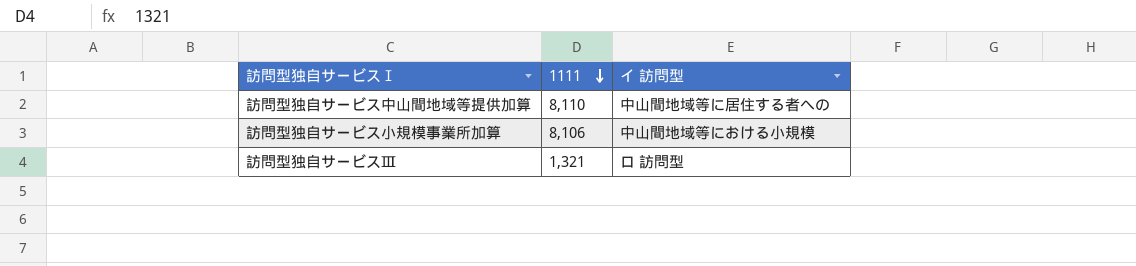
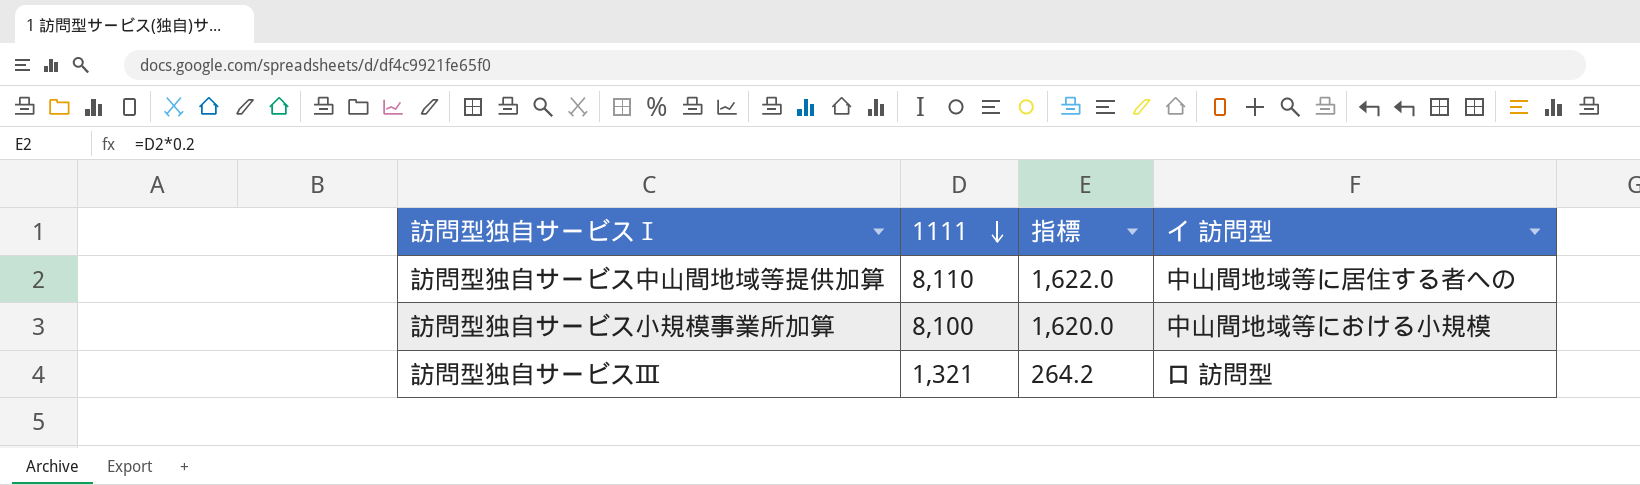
column 指標 | formula: none -> [1111] * 0.2
訪問型独自サービス小規模事業所加算 | 1111: 8,106 -> 8,100

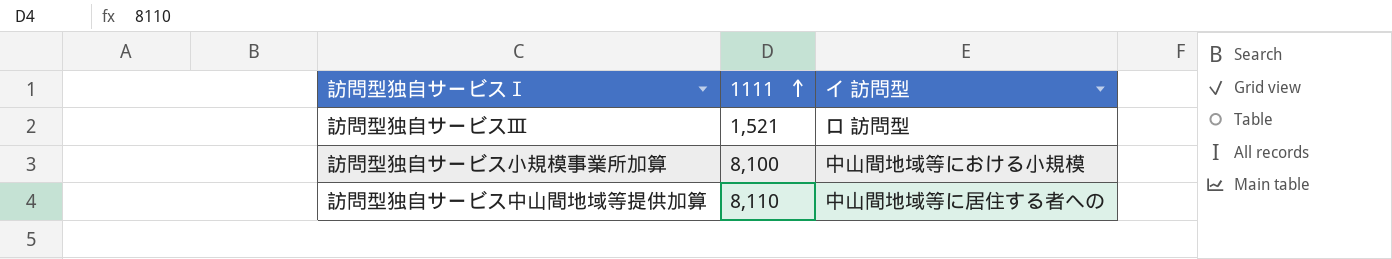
row order: 1111 descending -> 1111 ascending
column 指標 | formula: [1111] * 0.2 -> none
訪問型独自サービスⅢ | 1111: 1,321 -> 1,521

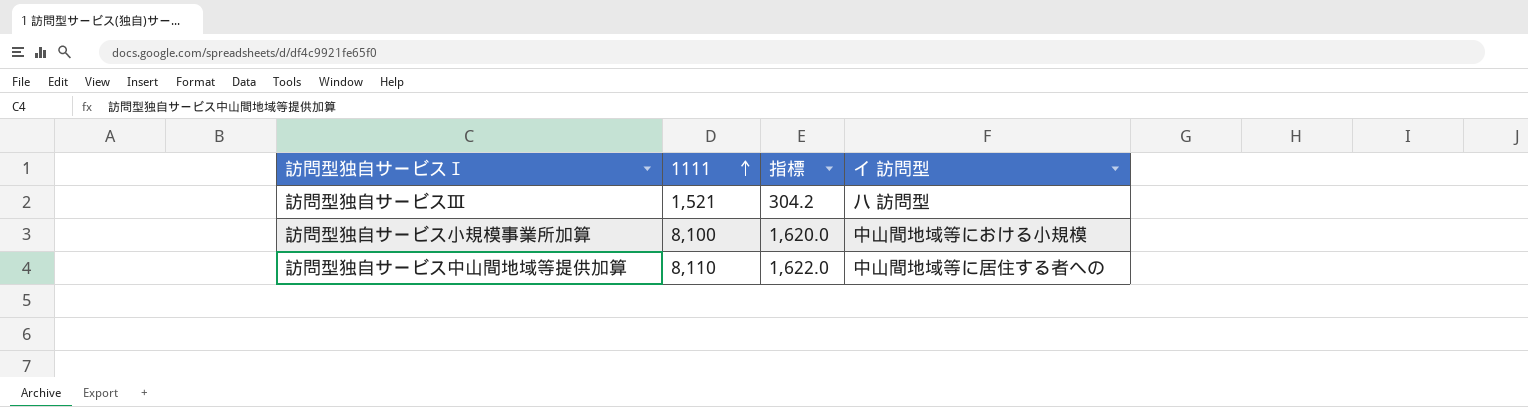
column 指標 | formula: none -> [1111] * 0.2
訪問型独自サービスⅢ | イ 訪問型: ロ 訪問型 -> ハ 訪問型

